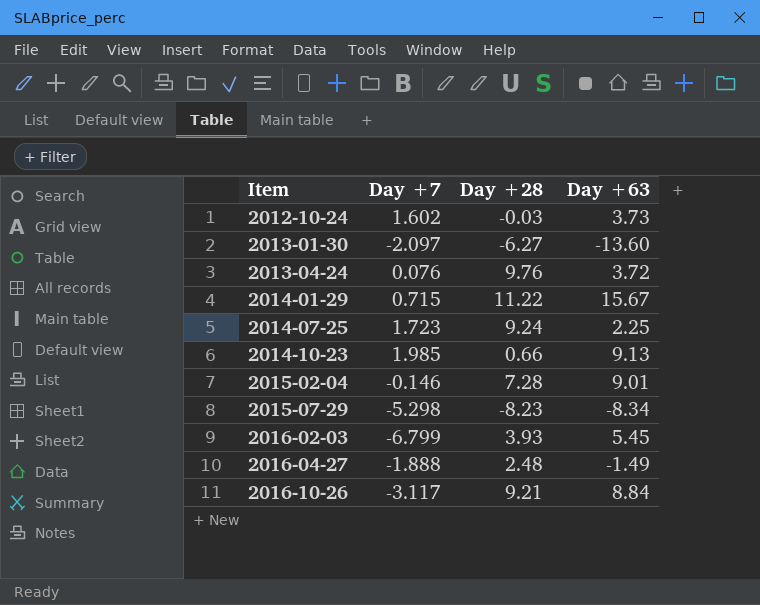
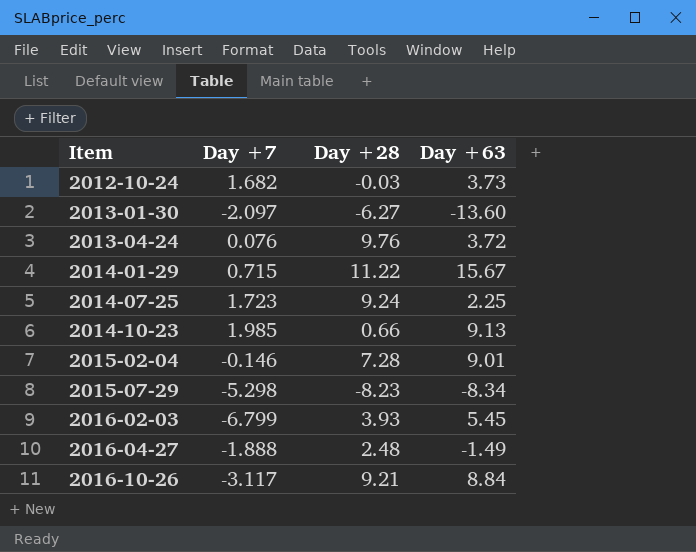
2012-10-24 | Day +7: 1.602 -> 1.682

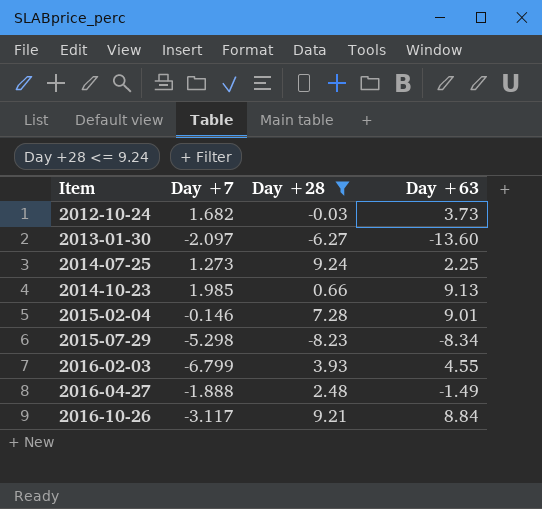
filter: none -> Day +28 <= 9.24
2014-07-25 | Day +7: 1.723 -> 1.273
2016-02-03 | Day +63: 5.45 -> 4.55

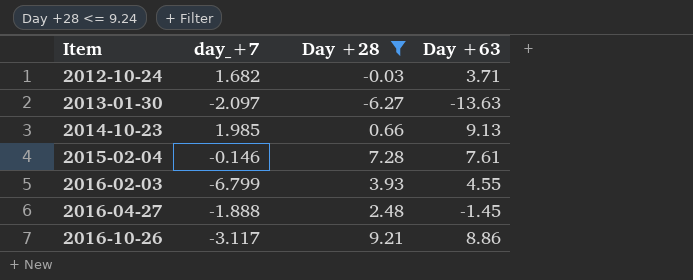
column name: Day +7 -> day_+7
row 2014-07-25: 1.273 | 9.24 | 2.25 -> none
row 2015-07-29: -5.298 | -8.23 | -8.34 -> none
2012-10-24 | Day +63: 3.73 -> 3.71
2013-01-30 | Day +63: -13.60 -> -13.63
2015-02-04 | Day +63: 9.01 -> 7.61
2016-04-27 | Day +63: -1.49 -> -1.45
2016-10-26 | Day +63: 8.84 -> 8.86

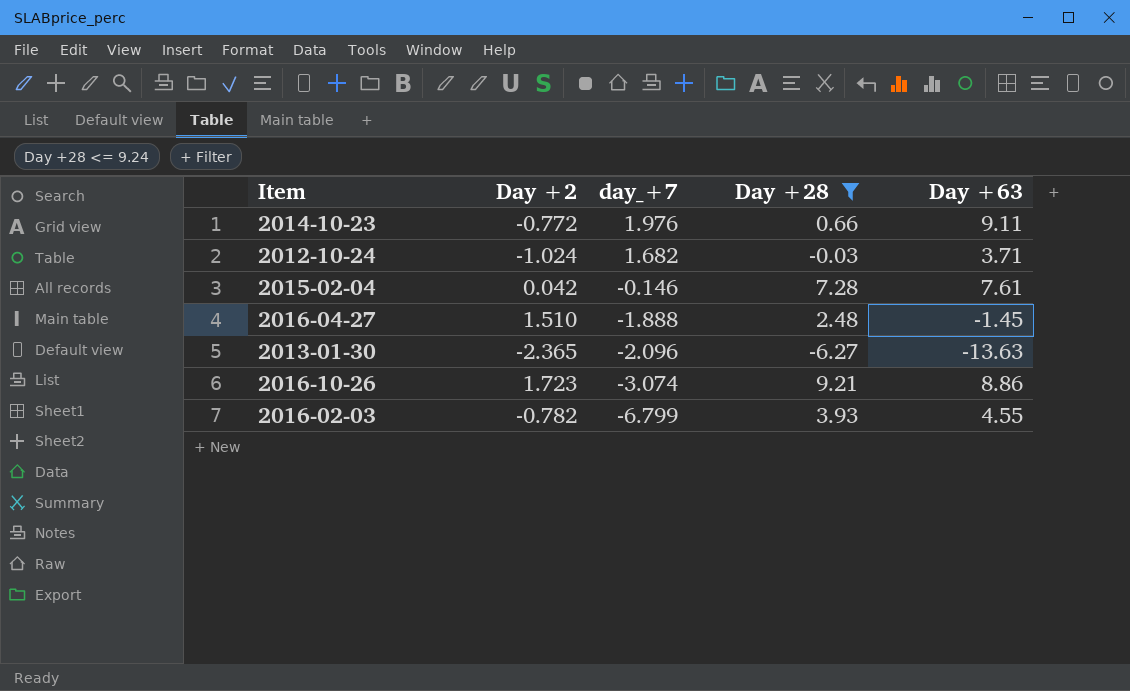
row order: Item ascending -> day_+7 descending
column Day +2 | position: none -> 2
2014-10-23 | day_+7: 1.985 -> 1.976
2014-10-23 | Day +63: 9.13 -> 9.11
2013-01-30 | day_+7: -2.097 -> -2.096
2016-10-26 | day_+7: -3.117 -> -3.074

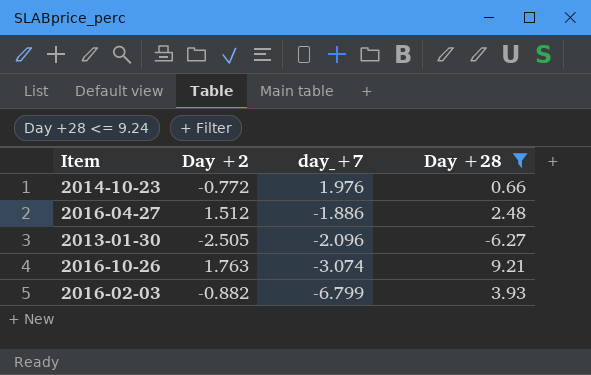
column Day +63 | position: 5 -> none
row 2012-10-24: -1.024 | 1.682 | -0.03 | 3.71 -> none
row 2015-02-04: 0.042 | -0.146 | 7.28 | 7.61 -> none
2016-04-27 | Day +2: 1.510 -> 1.512
2016-04-27 | day_+7: -1.888 -> -1.886
2013-01-30 | Day +2: -2.365 -> -2.505
2016-10-26 | Day +2: 1.723 -> 1.763
2016-02-03 | Day +2: -0.782 -> -0.882

